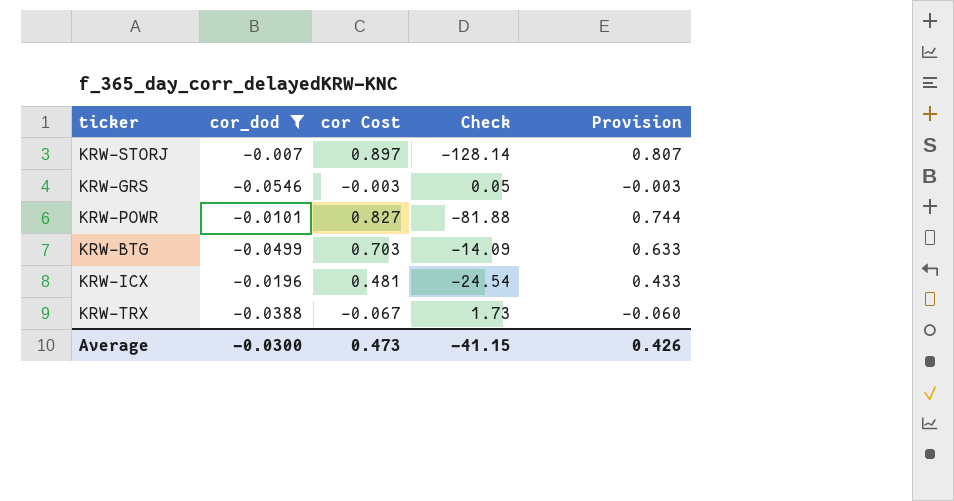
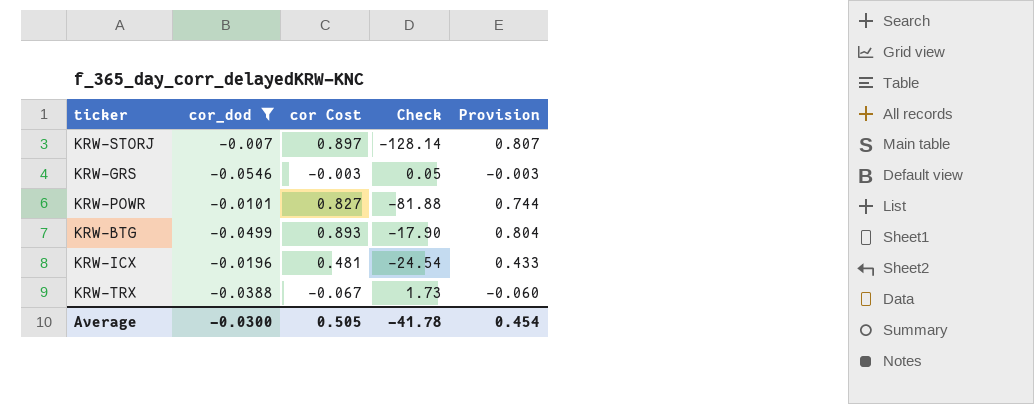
KRW-BTG | cor Cost: 0.703 -> 0.893
KRW-BTG | Check: -14.09 -> -17.90
KRW-BTG | Provision: 0.633 -> 0.804
Average | cor Cost: 0.473 -> 0.505
Average | Check: -41.15 -> -41.78
Average | Provision: 0.426 -> 0.454

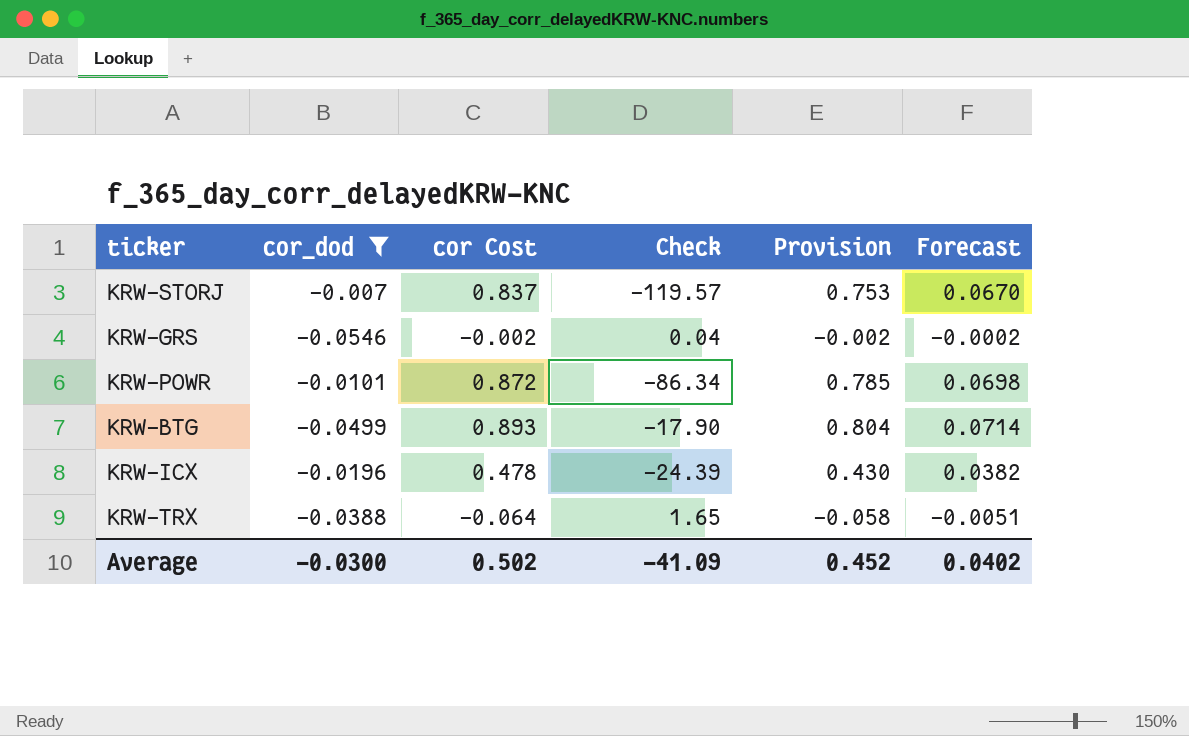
column Forecast | formula: none -> [cor Cost] * 0.08
KRW-STORJ | cor Cost: 0.897 -> 0.837
KRW-STORJ | Check: -128.14 -> -119.57
KRW-STORJ | Provision: 0.807 -> 0.753
KRW-GRS | cor Cost: -0.003 -> -0.002
KRW-GRS | Check: 0.05 -> 0.04
KRW-GRS | Provision: -0.003 -> -0.002
KRW-POWR | cor Cost: 0.827 -> 0.872
KRW-POWR | Check: -81.88 -> -86.34
KRW-POWR | Provision: 0.744 -> 0.785
KRW-ICX | cor Cost: 0.481 -> 0.478
KRW-ICX | Check: -24.54 -> -24.39
KRW-ICX | Provision: 0.433 -> 0.430
KRW-TRX | cor Cost: -0.067 -> -0.064
KRW-TRX | Check: 1.73 -> 1.65
KRW-TRX | Provision: -0.060 -> -0.058
Average | cor Cost: 0.505 -> 0.502
Average | Check: -41.78 -> -41.09
Average | Provision: 0.454 -> 0.452

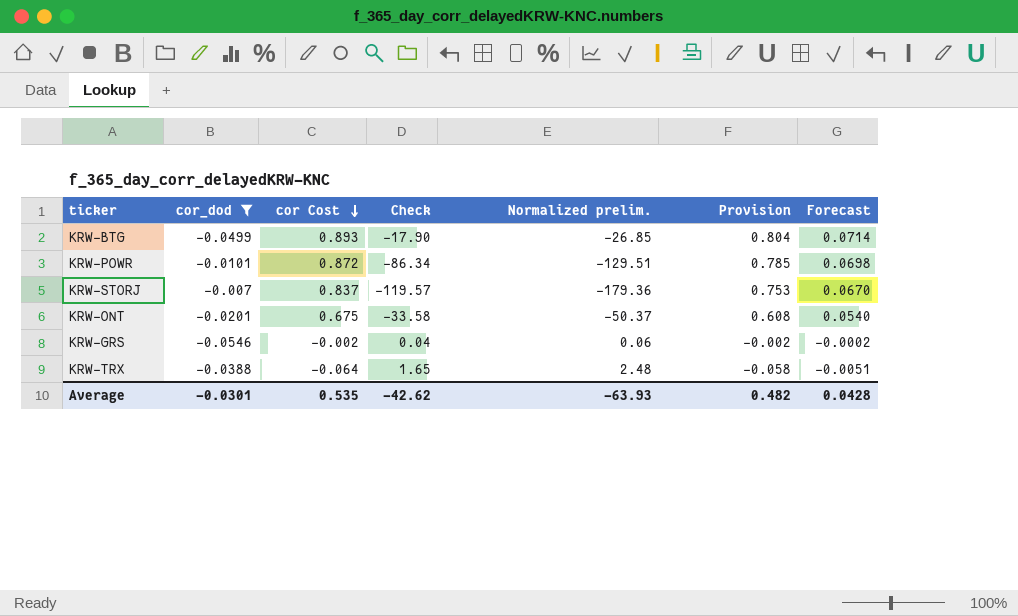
row order: none -> cor Cost descending
column Normalized prelim. | formula: none -> [Check] * 1.5
row KRW-ICX: -0.0196 | 0.478 | -24.39 | 0.430 | 0.0382 -> none
row KRW-ONT: none -> -0.0201 | 0.675 | -33.58 | -50.37 | 0.608 | 0.0540
Average | cor_dod: -0.0300 -> -0.0301
Average | cor Cost: 0.502 -> 0.535
Average | Check: -41.09 -> -42.62
Average | Provision: 0.452 -> 0.482
Average | Forecast: 0.0402 -> 0.0428

